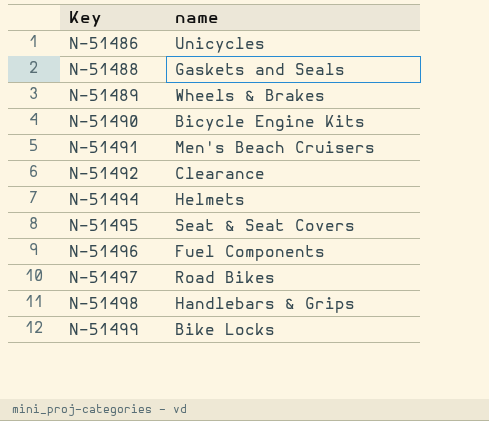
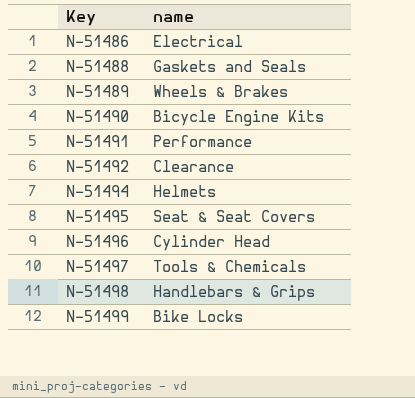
N-51486 | name: Unicycles -> Electrical
N-51491 | name: Men's Beach Cruisers -> Performance
N-51496 | name: Fuel Components -> Cylinder Head
N-51497 | name: Road Bikes -> Tools & Chemicals

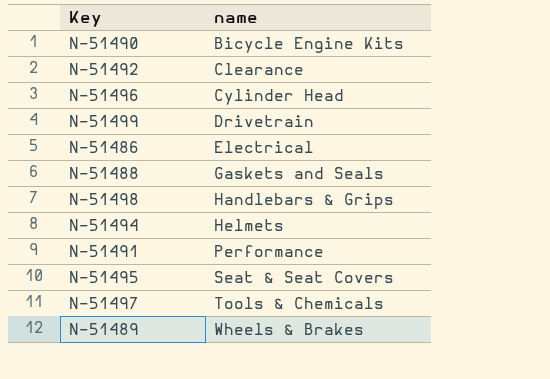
row order: Key ascending -> name ascending
N-51499 | name: Bike Locks -> Drivetrain

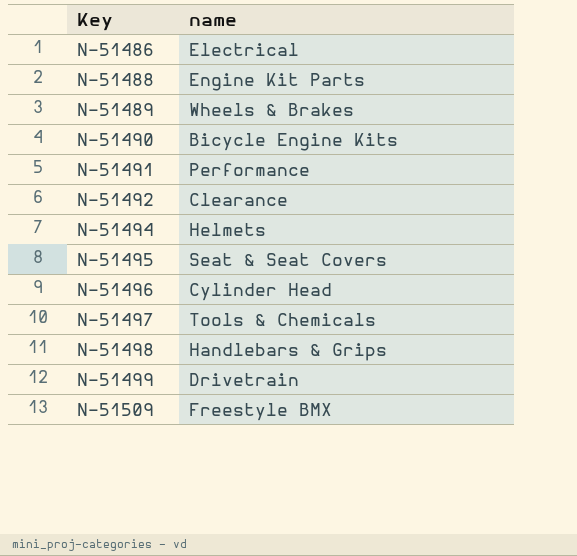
row order: name ascending -> Key ascending
N-51488 | name: Gaskets and Seals -> Engine Kit Parts
row N-51509: none -> Freestyle BMX

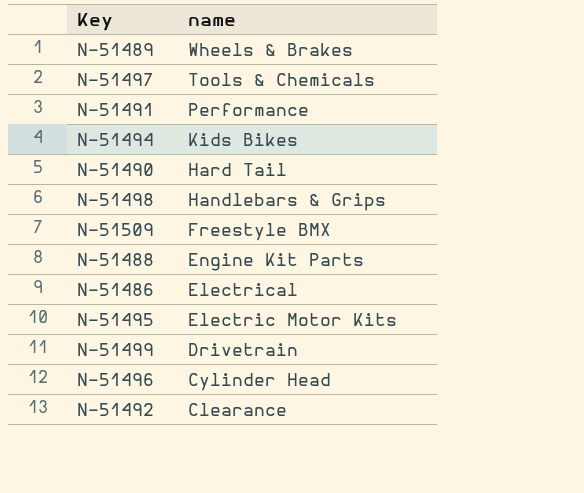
row order: Key ascending -> name descending
N-51494 | name: Helmets -> Kids Bikes
N-51490 | name: Bicycle Engine Kits -> Hard Tail
N-51495 | name: Seat & Seat Covers -> Electric Motor Kits

